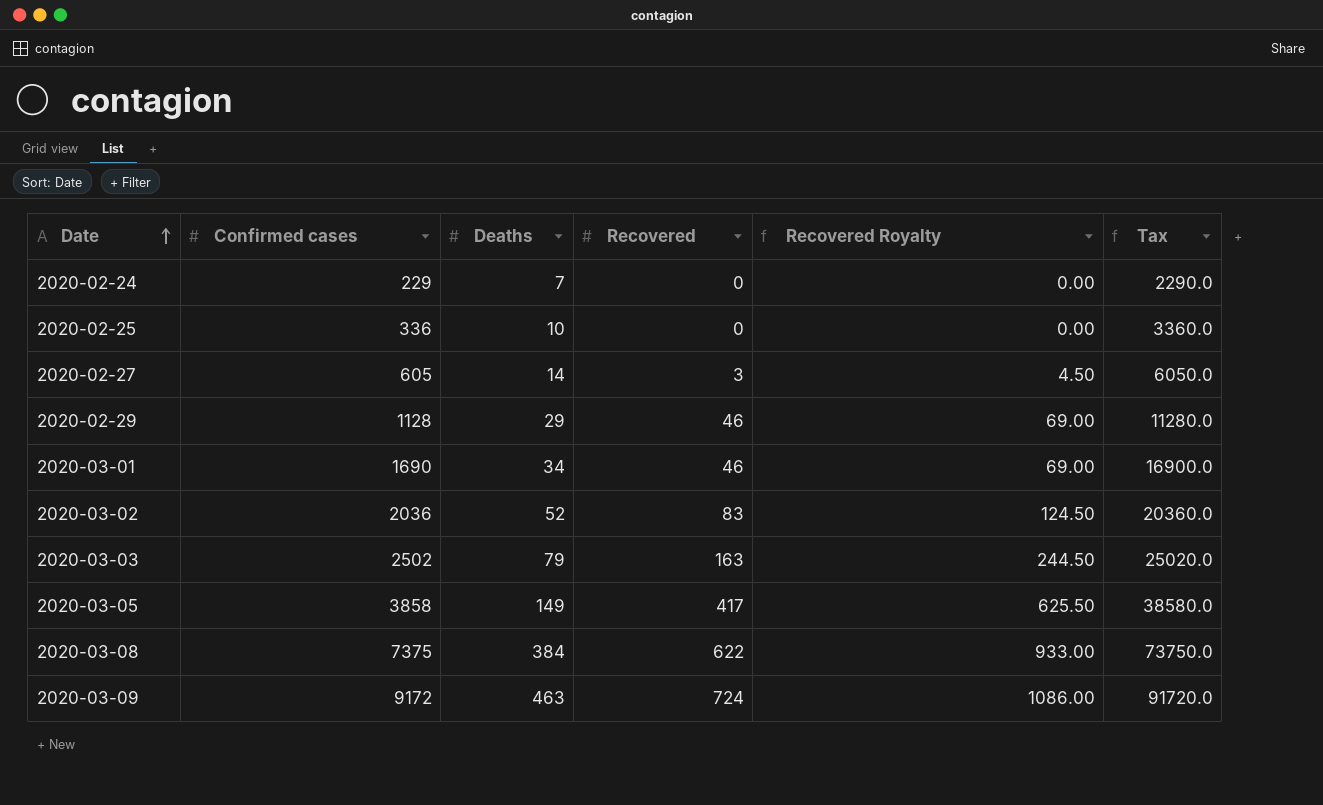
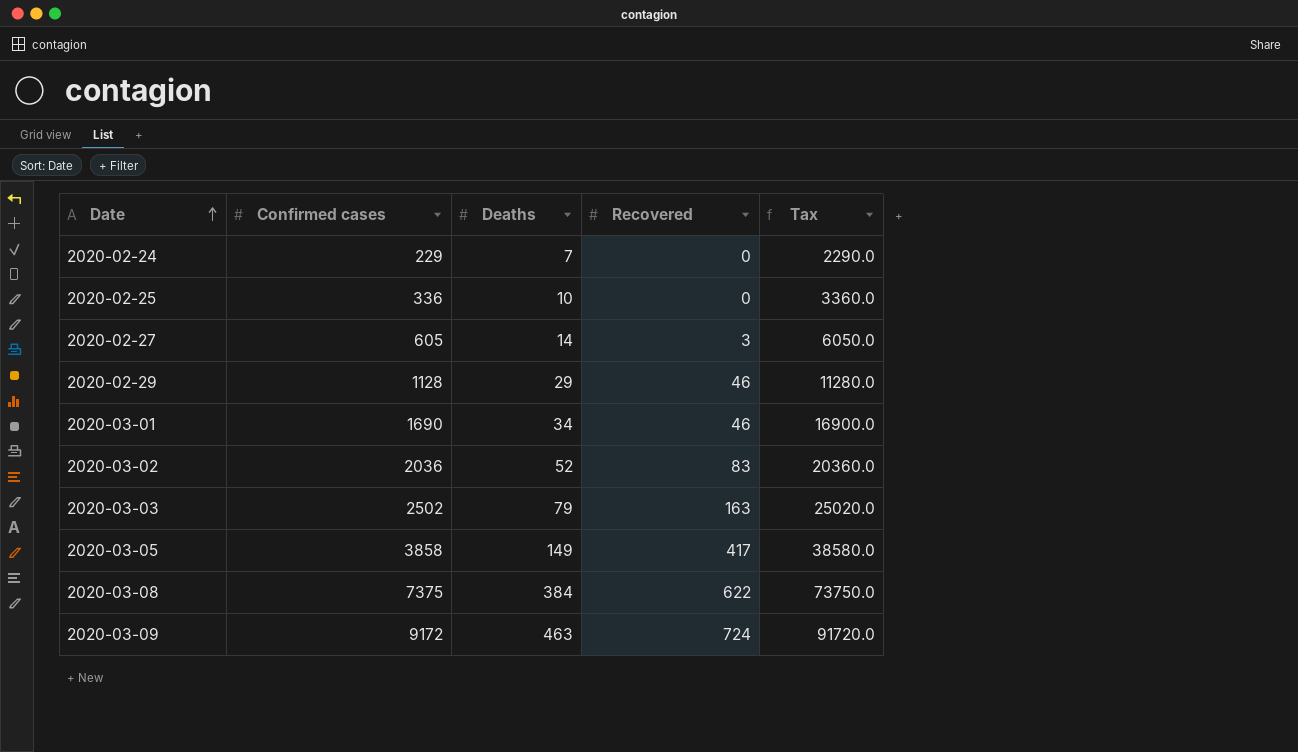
column Recovered Royalty | formula: [Recovered] * 1.5 -> none

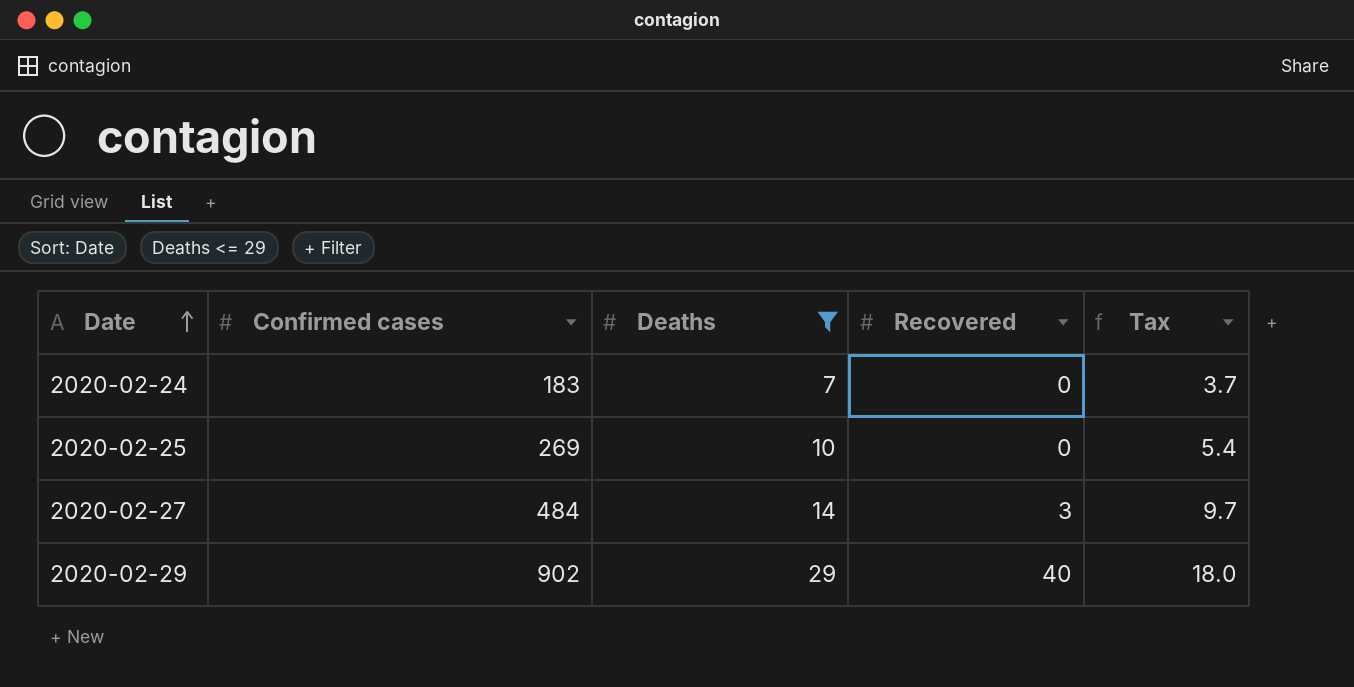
filter: none -> Deaths <= 29
column Tax | formula: [Confirmed cases] * 10 -> [Confirmed cases] * 0.02
2020-02-24 | Confirmed cases: 229 -> 183
2020-02-25 | Confirmed cases: 336 -> 269
2020-02-27 | Confirmed cases: 605 -> 484
2020-02-29 | Confirmed cases: 1128 -> 902
2020-02-29 | Recovered: 46 -> 40

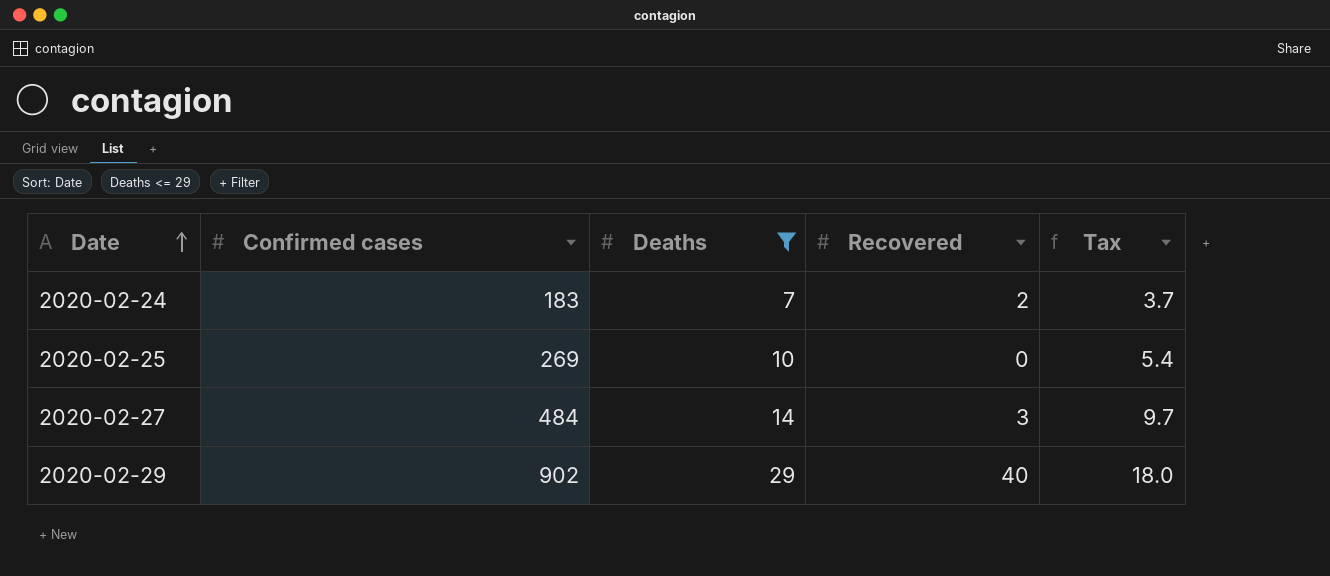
2020-02-24 | Recovered: 0 -> 2

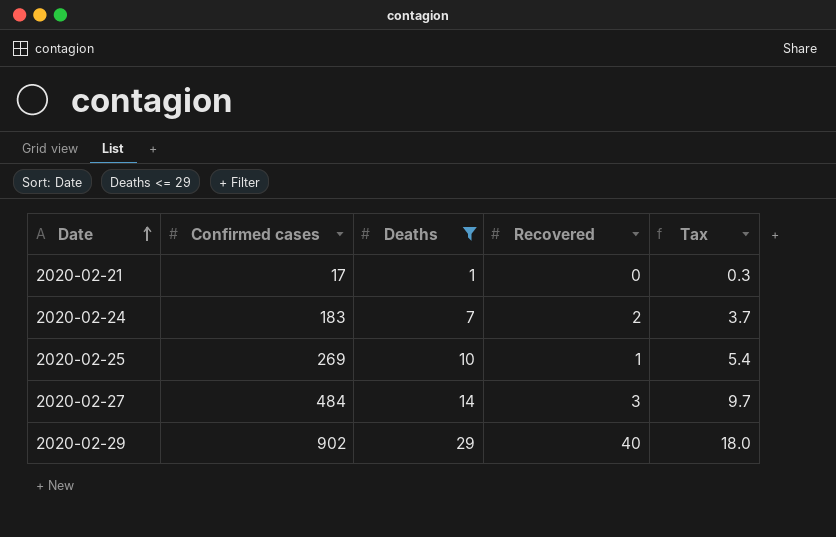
row 2020-02-21: none -> 17 | 1 | 0 | 0.3
2020-02-25 | Recovered: 0 -> 1

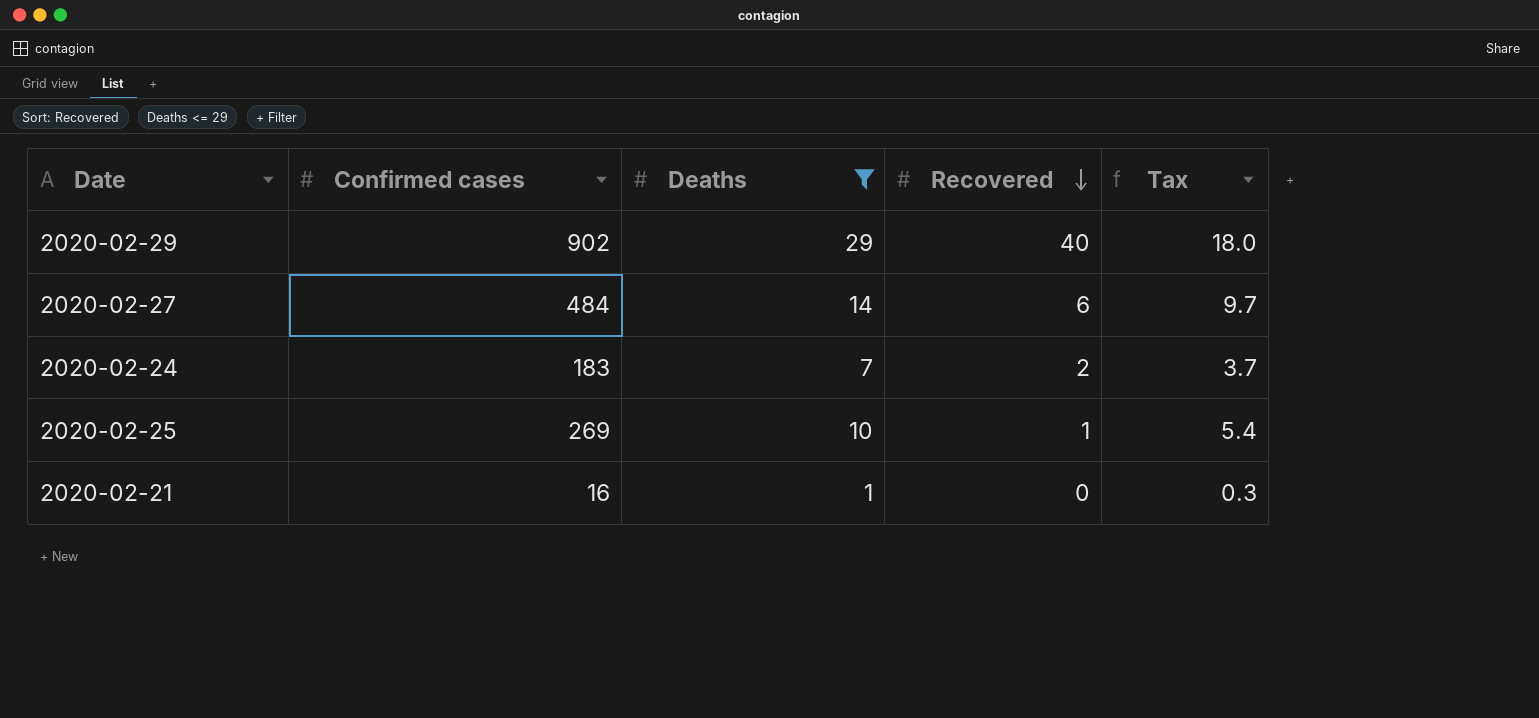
row order: Date ascending -> Recovered descending
2020-02-27 | Recovered: 3 -> 6
2020-02-21 | Confirmed cases: 17 -> 16

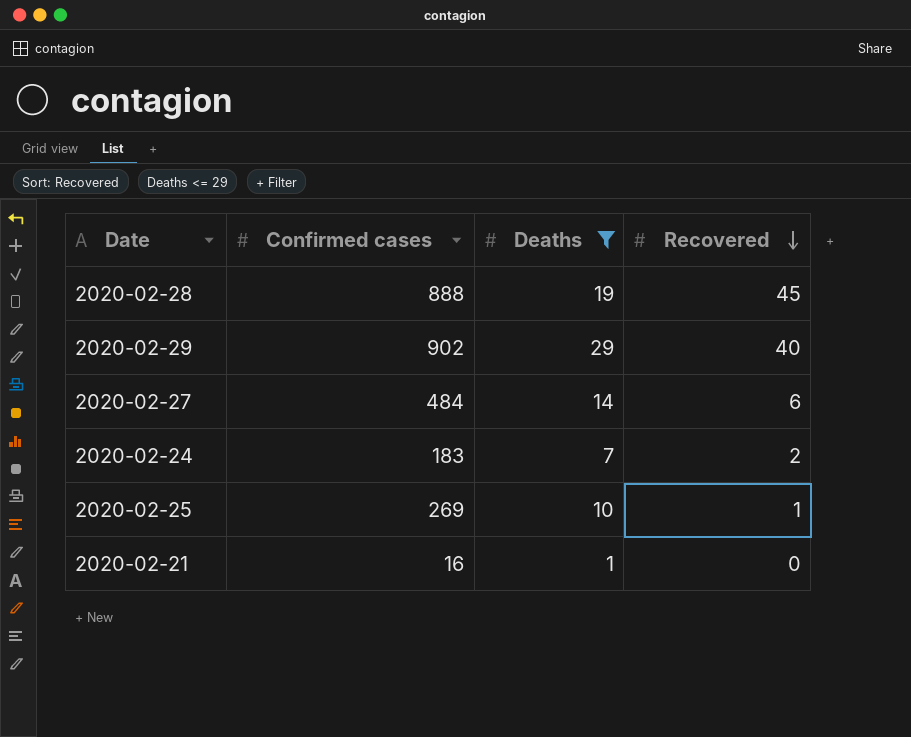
column Tax | formula: [Confirmed cases] * 0.02 -> none
row 2020-02-28: none -> 888 | 19 | 45

